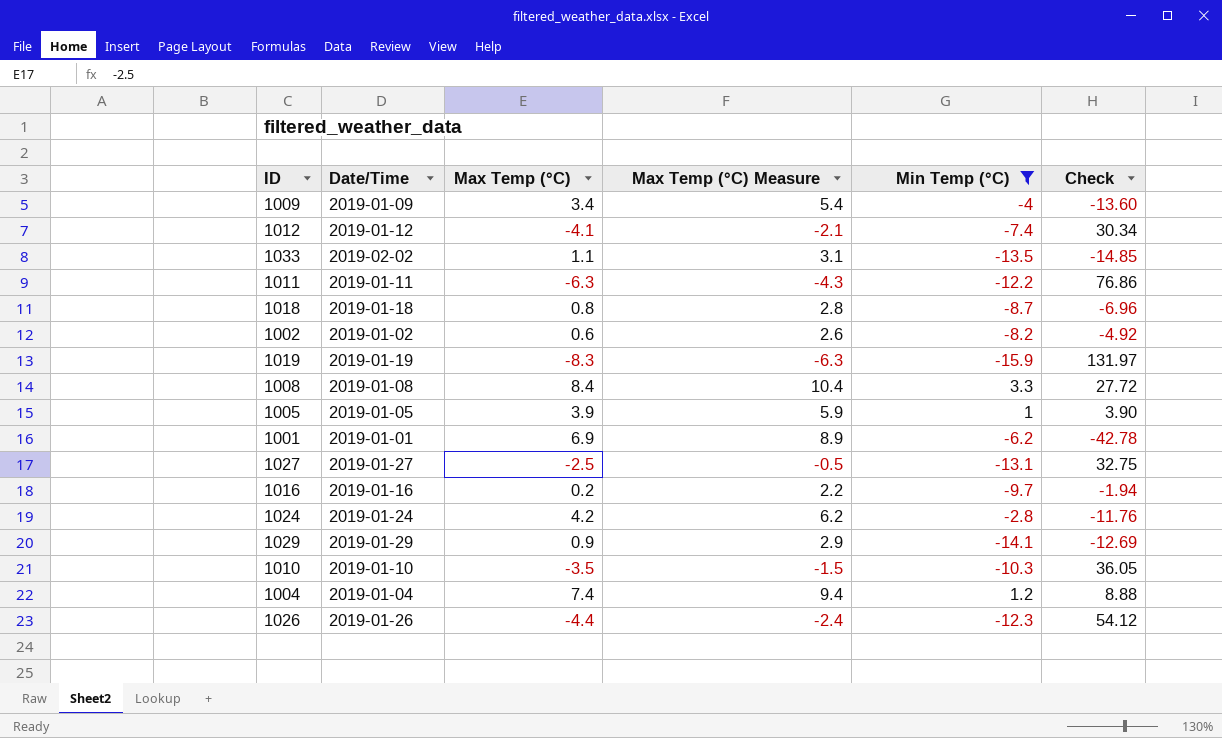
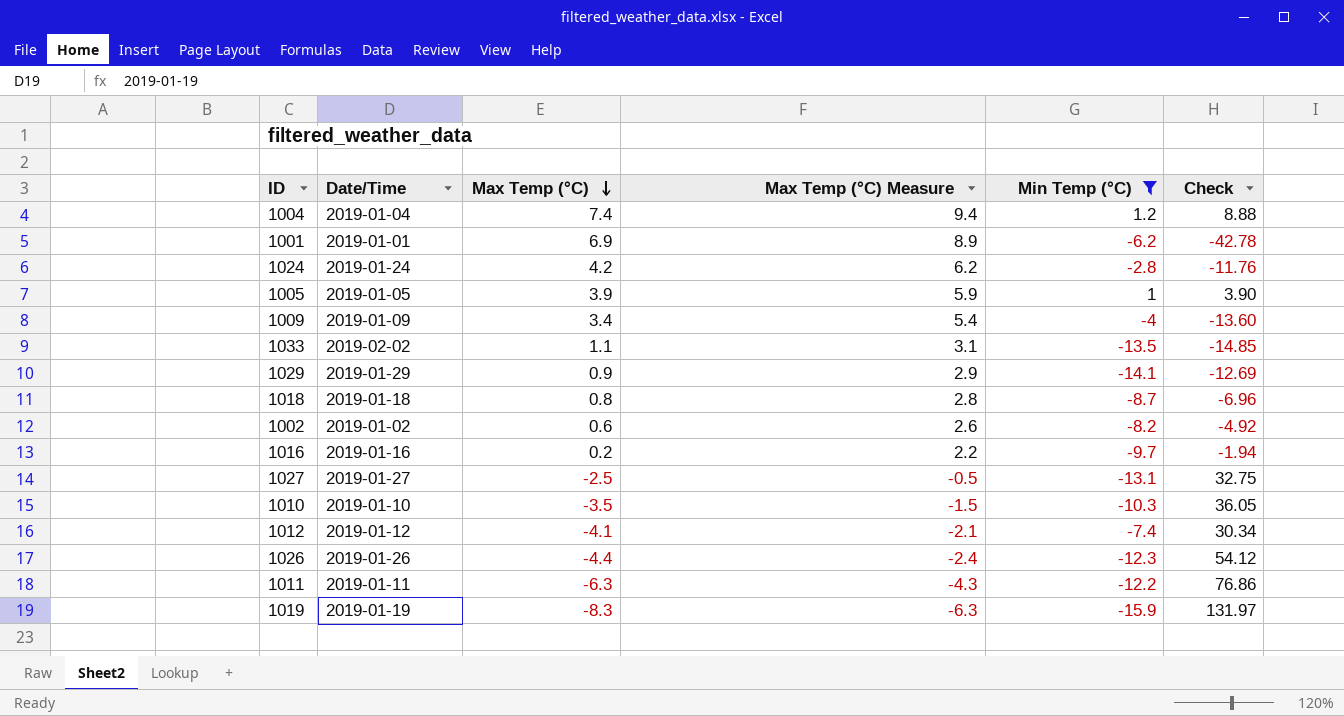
row order: none -> Max Temp (°C) descending
row 1008: 2019-01-08 | 8.4 | 10.4 | 3.3 | 27.72 -> none

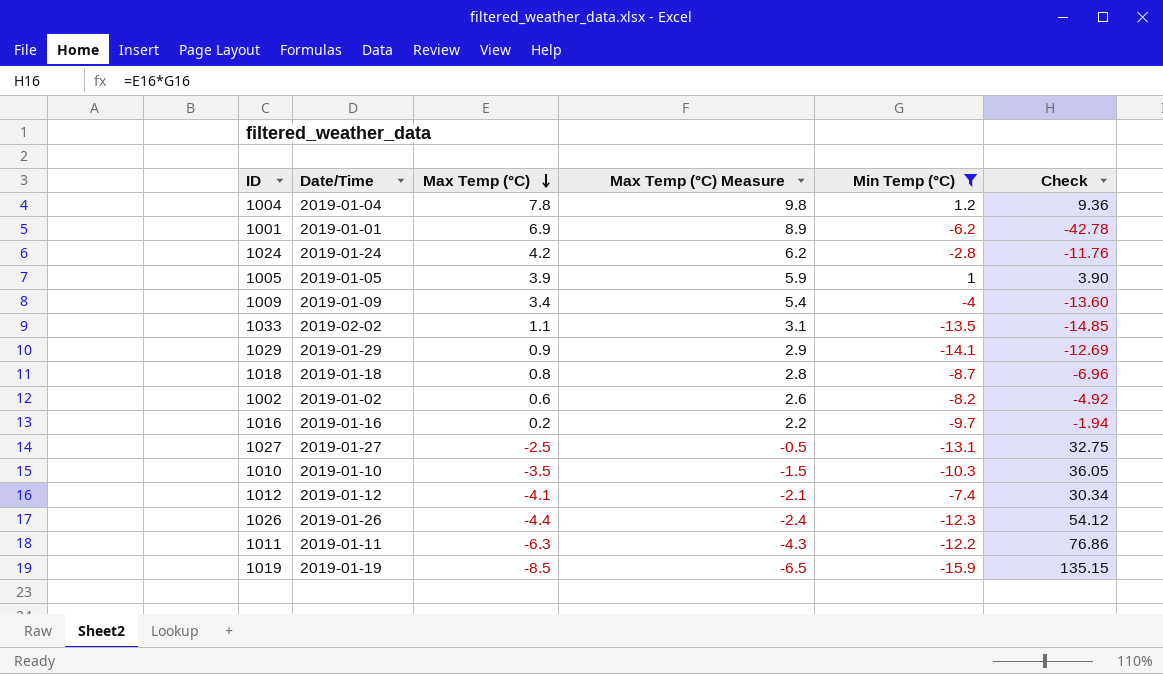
1004 | Max Temp (°C): 7.4 -> 7.8
1004 | Max Temp (°C) Measure: 9.4 -> 9.8
1004 | Check: 8.88 -> 9.36
1019 | Max Temp (°C): -8.3 -> -8.5
1019 | Max Temp (°C) Measure: -6.3 -> -6.5
1019 | Check: 131.97 -> 135.15

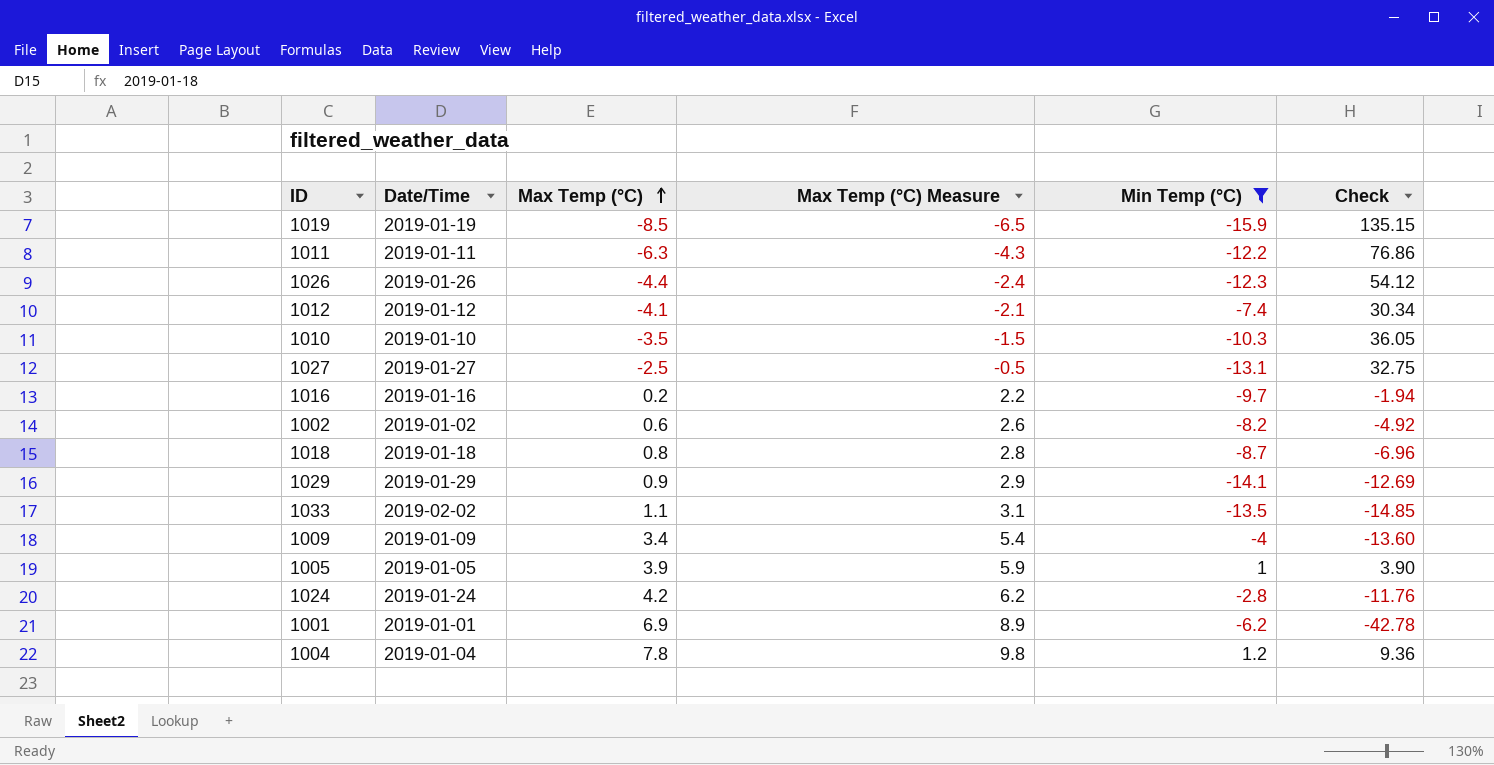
row order: Max Temp (°C) descending -> Max Temp (°C) ascending

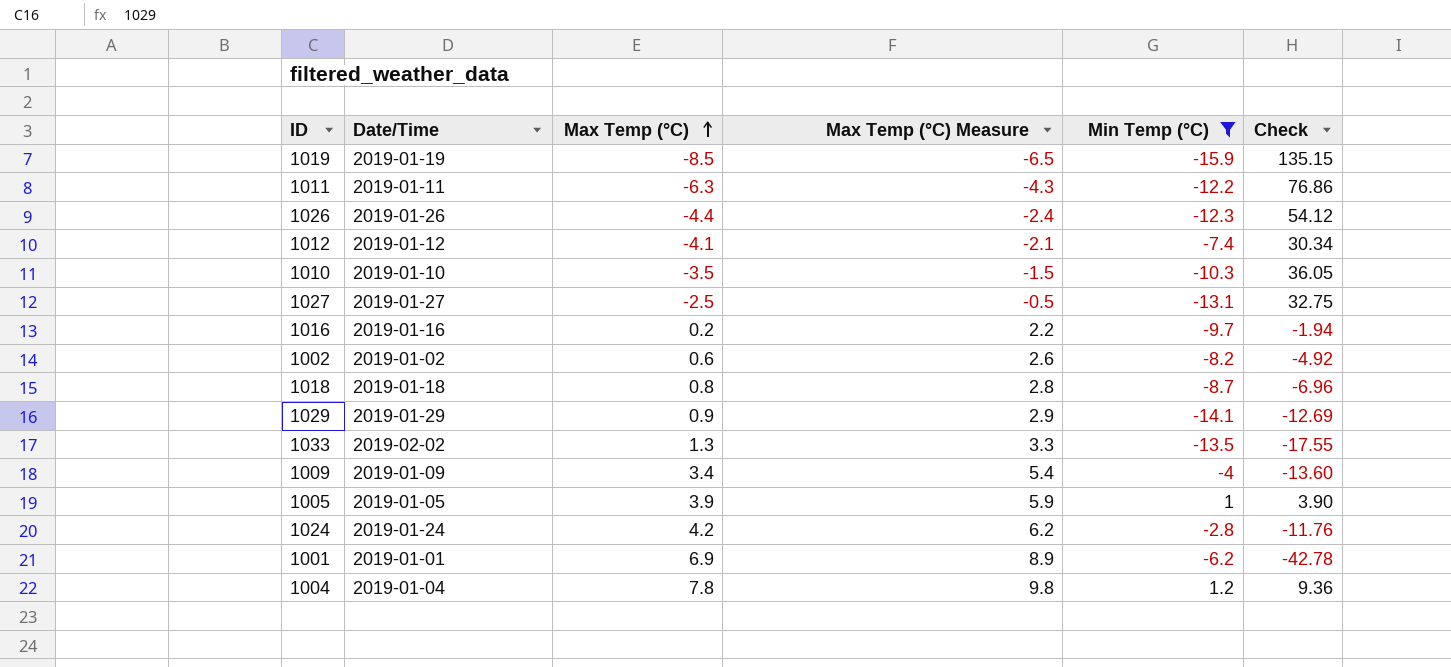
1033 | Max Temp (°C): 1.1 -> 1.3
1033 | Max Temp (°C) Measure: 3.1 -> 3.3
1033 | Check: -14.85 -> -17.55

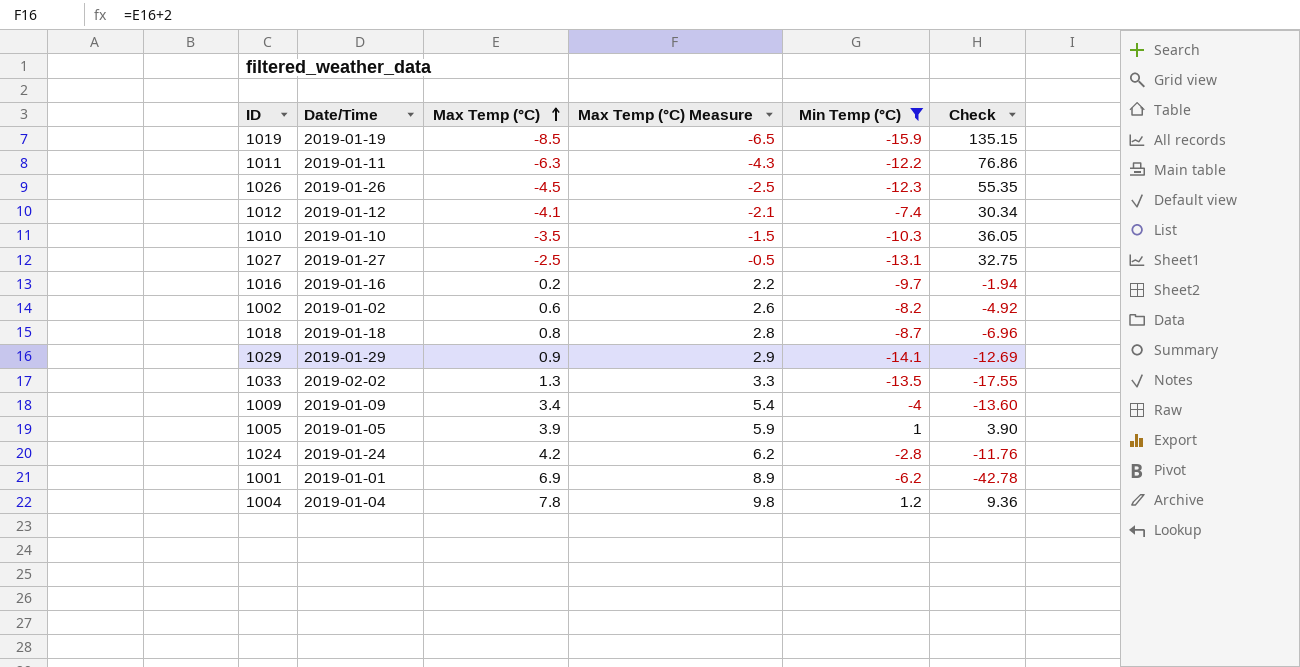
1026 | Max Temp (°C): -4.4 -> -4.5
1026 | Max Temp (°C) Measure: -2.4 -> -2.5
1026 | Check: 54.12 -> 55.35

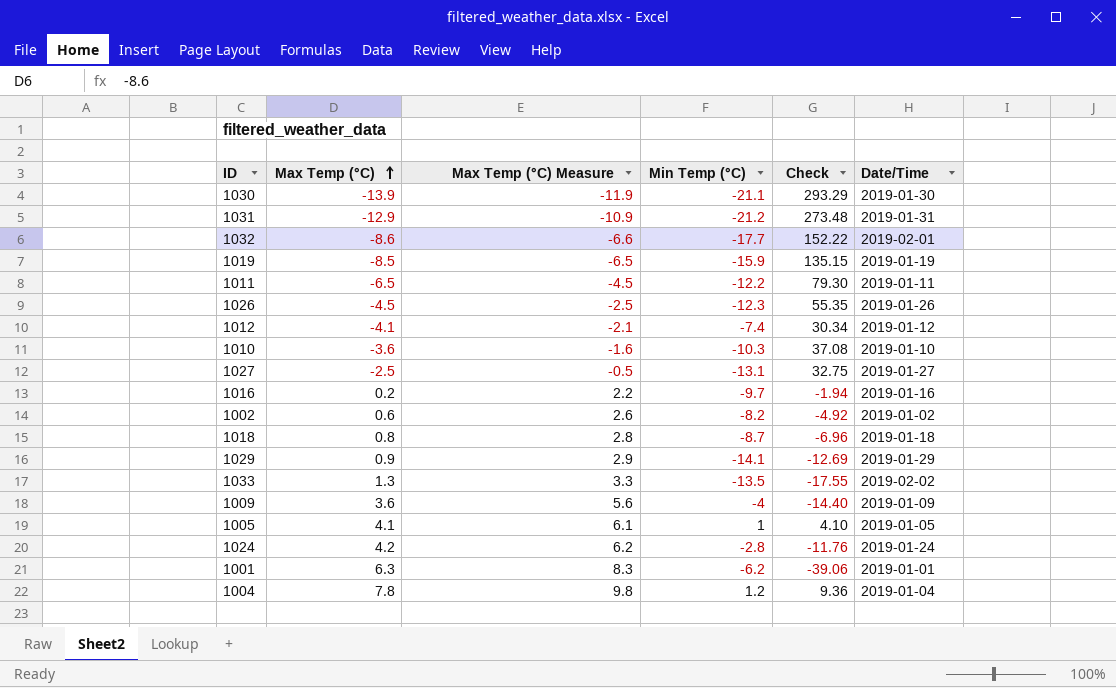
filter: Min Temp (°C) >= -15.9 -> none
column Date/Time | position: 2 -> 6
1011 | Max Temp (°C): -6.3 -> -6.5
1011 | Max Temp (°C) Measure: -4.3 -> -4.5
1011 | Check: 76.86 -> 79.30
1010 | Max Temp (°C): -3.5 -> -3.6
1010 | Max Temp (°C) Measure: -1.5 -> -1.6
1010 | Check: 36.05 -> 37.08
1009 | Max Temp (°C): 3.4 -> 3.6
1009 | Max Temp (°C) Measure: 5.4 -> 5.6
1009 | Check: -13.60 -> -14.40
1005 | Max Temp (°C): 3.9 -> 4.1
1005 | Max Temp (°C) Measure: 5.9 -> 6.1
1005 | Check: 3.90 -> 4.10
1001 | Max Temp (°C): 6.9 -> 6.3
1001 | Max Temp (°C) Measure: 8.9 -> 8.3
1001 | Check: -42.78 -> -39.06

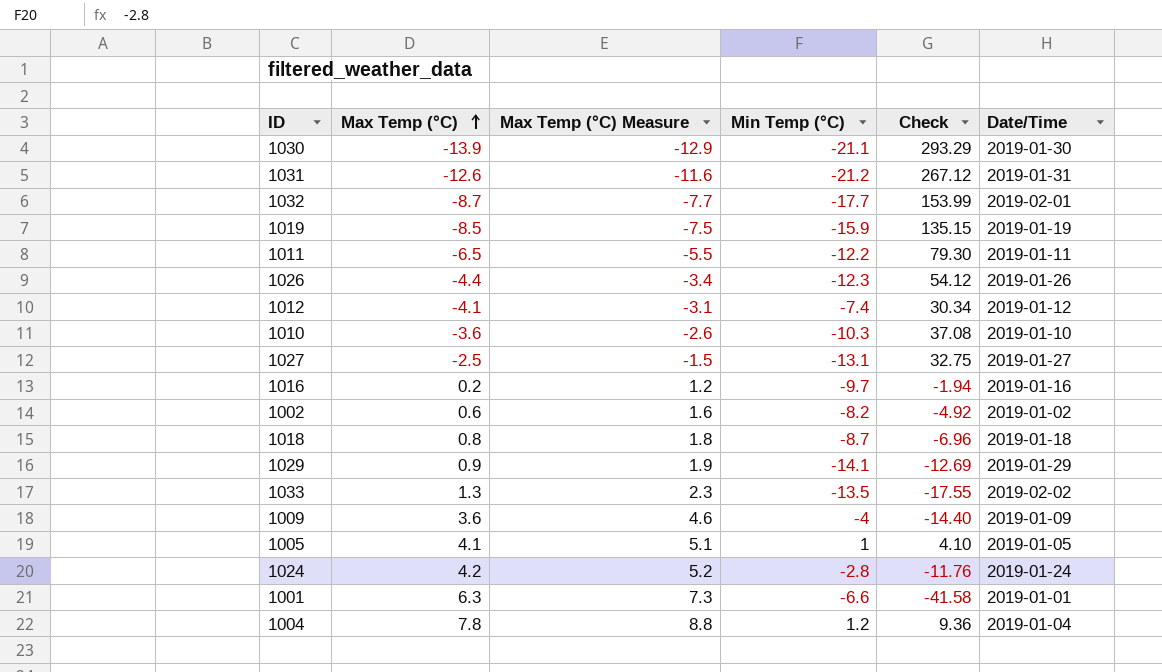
column Max Temp (°C) Measure | formula: [Max Temp (°C)] + 2 -> [Max Temp (°C)] + 1
1031 | Max Temp (°C): -12.9 -> -12.6
1031 | Check: 273.48 -> 267.12
1032 | Max Temp (°C): -8.6 -> -8.7
1032 | Check: 152.22 -> 153.99
1026 | Max Temp (°C): -4.5 -> -4.4
1026 | Check: 55.35 -> 54.12
1001 | Min Temp (°C): -6.2 -> -6.6
1001 | Check: -39.06 -> -41.58

